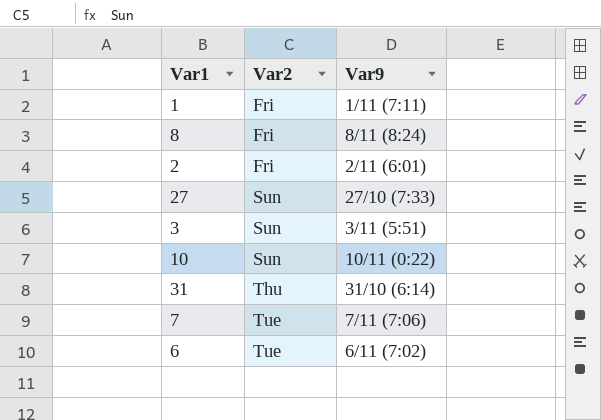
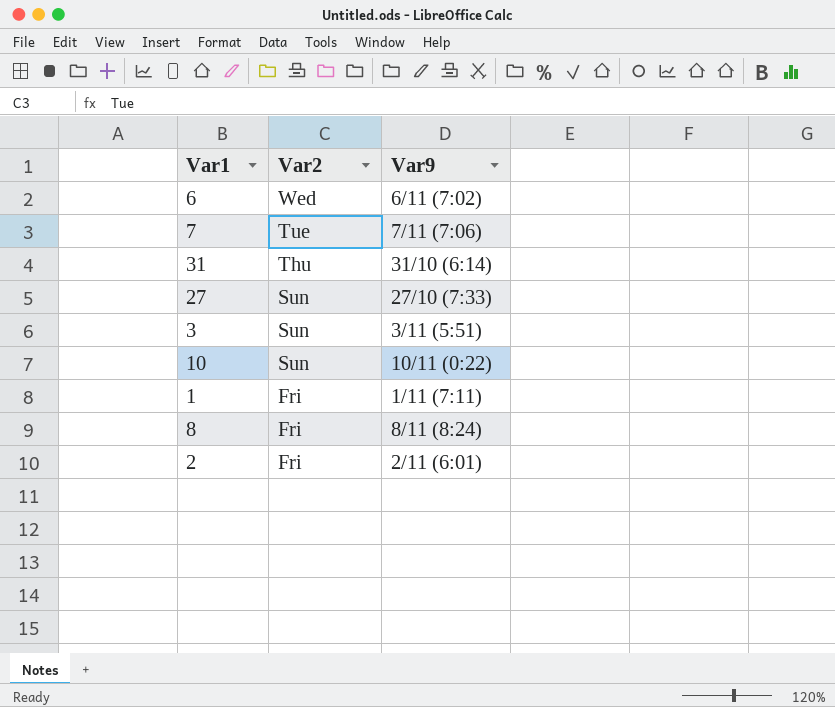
row order: Var2 ascending -> Var2 descending
6 | Var2: Tue -> Wed

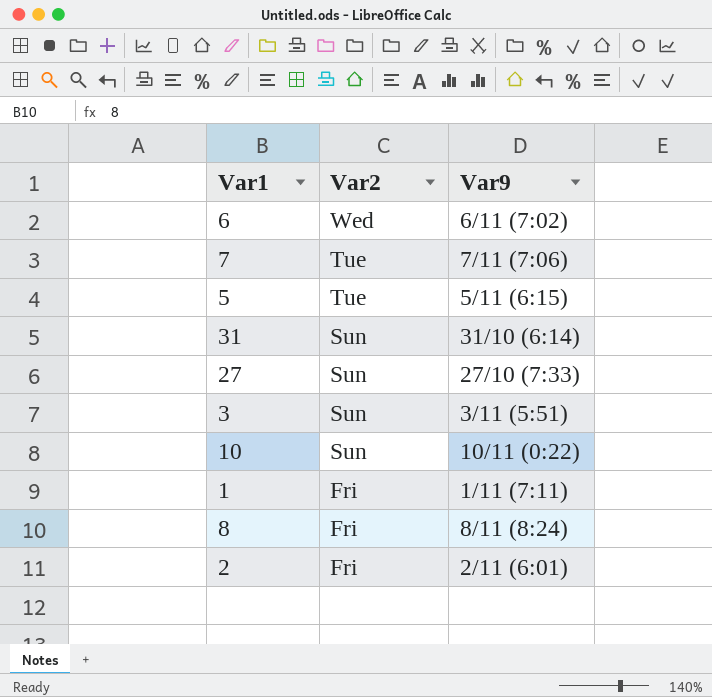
row 5: none -> Tue | 5/11 (6:15)
31 | Var2: Thu -> Sun

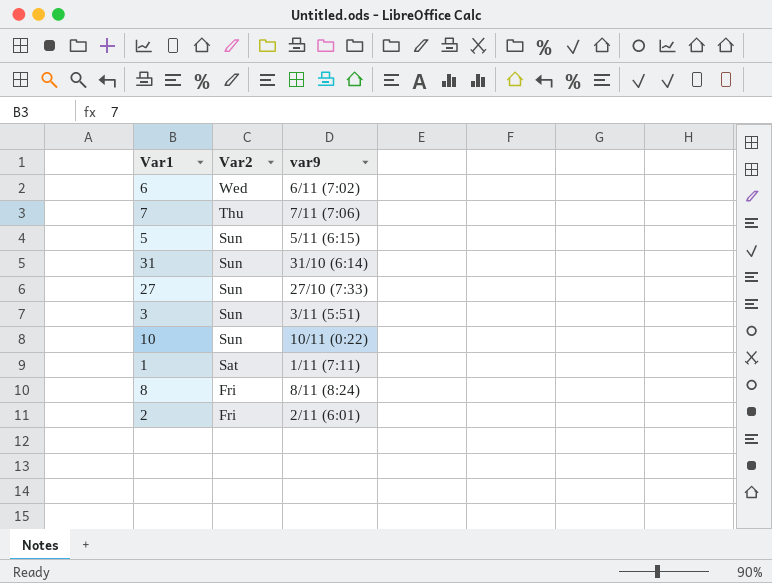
column name: Var9 -> var9
7 | Var2: Tue -> Thu
5 | Var2: Tue -> Sun
1 | Var2: Fri -> Sat

